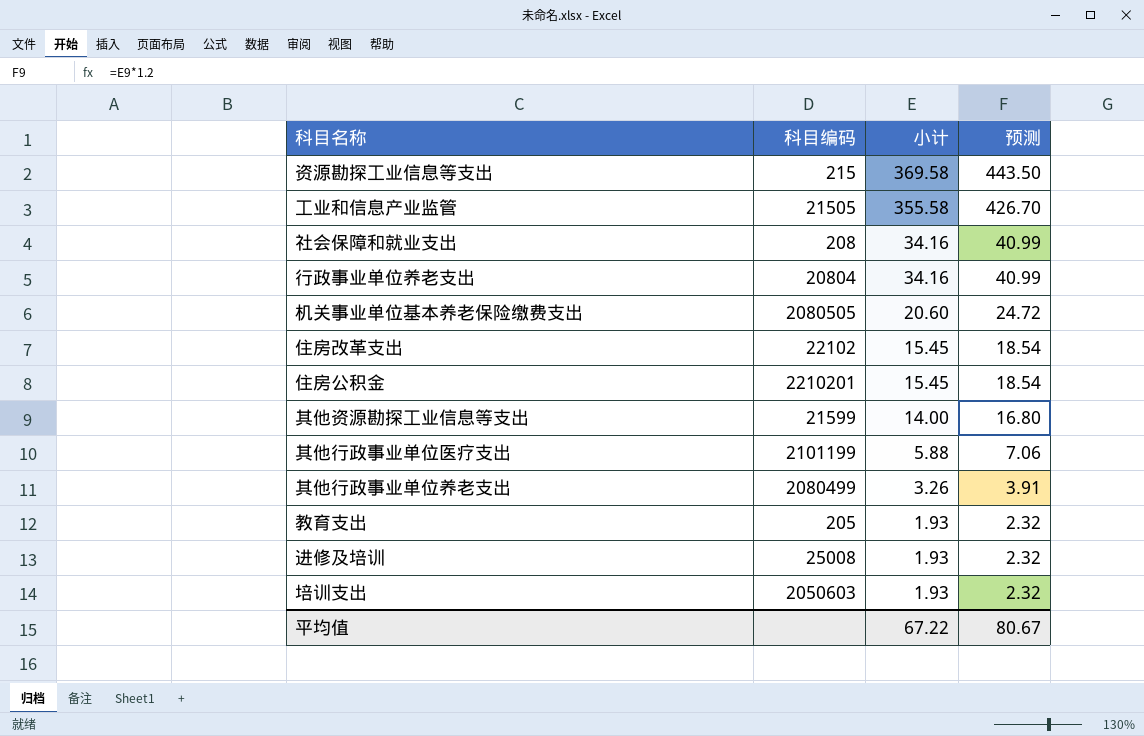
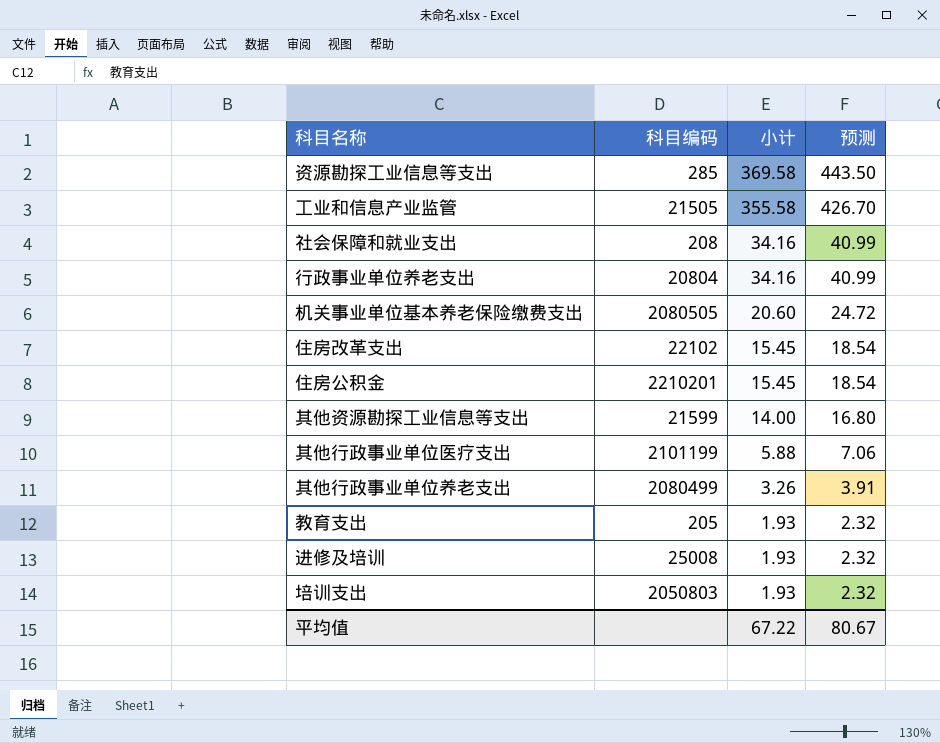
资源勘探工业信息等支出 | 科目编码: 215 -> 285
培训支出 | 科目编码: 2050603 -> 2050803

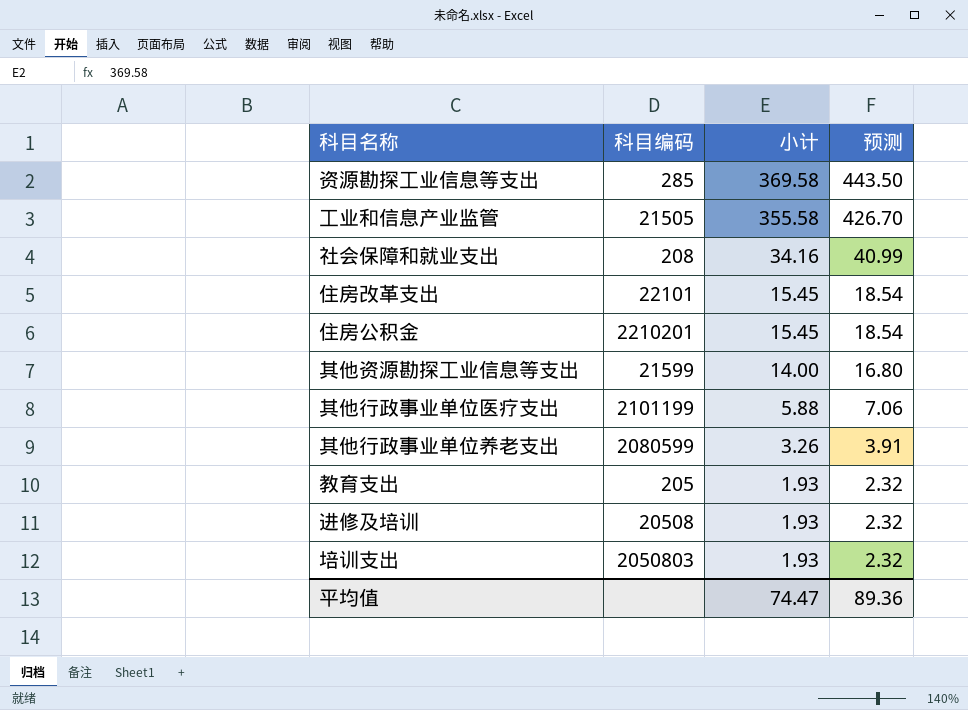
row 行政事业单位养老支出: 20804 | 34.16 | 40.99 -> none
row 机关事业单位基本养老保险缴费支出: 2080505 | 20.60 | 24.72 -> none
住房改革支出 | 科目编码: 22102 -> 22101
其他行政事业单位养老支出 | 科目编码: 2080499 -> 2080599
进修及培训 | 科目编码: 25008 -> 20508
平均值 | 小计: 67.22 -> 74.47
平均值 | 预测: 80.67 -> 89.36

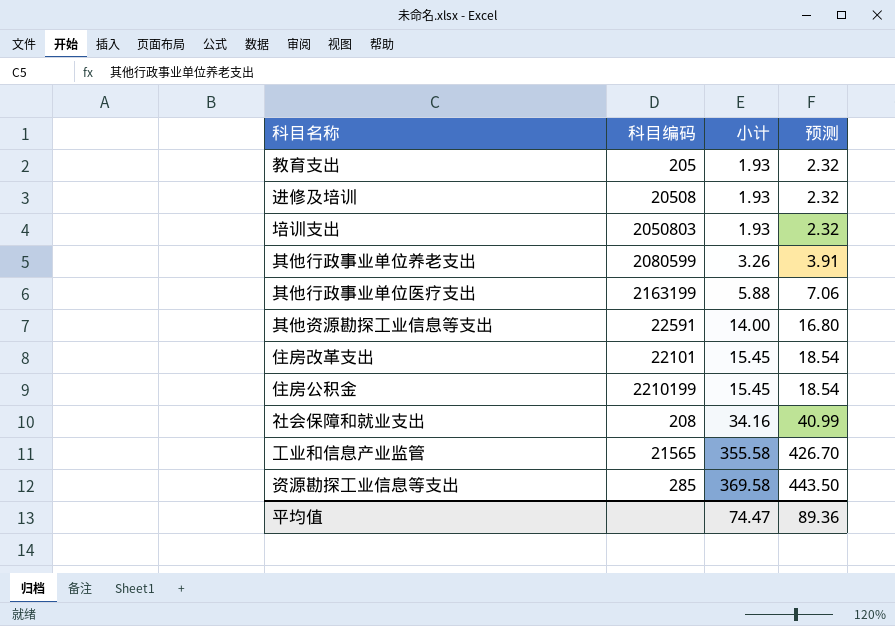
row order: 小计 descending -> 小计 ascending
其他行政事业单位医疗支出 | 科目编码: 2101199 -> 2163199
其他资源勘探工业信息等支出 | 科目编码: 21599 -> 22591
住房公积金 | 科目编码: 2210201 -> 2210199
工业和信息产业监管 | 科目编码: 21505 -> 21565

